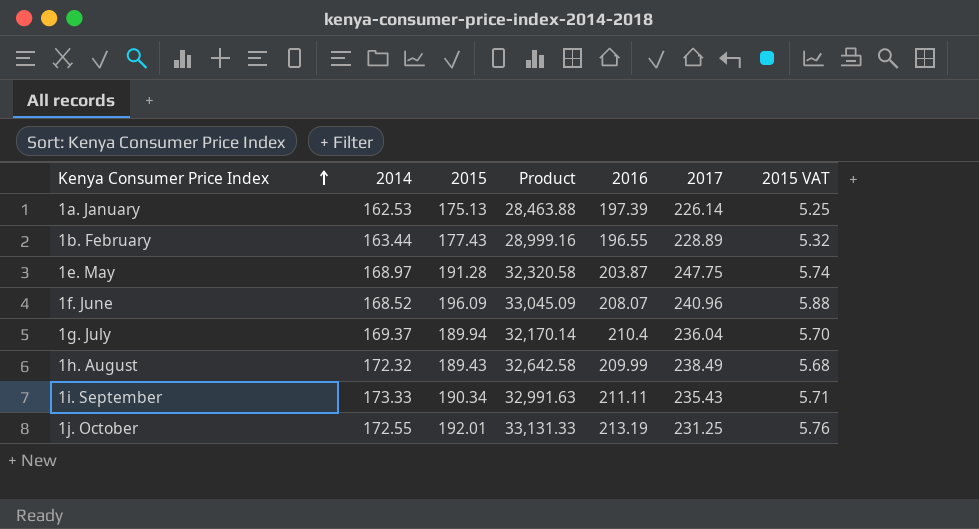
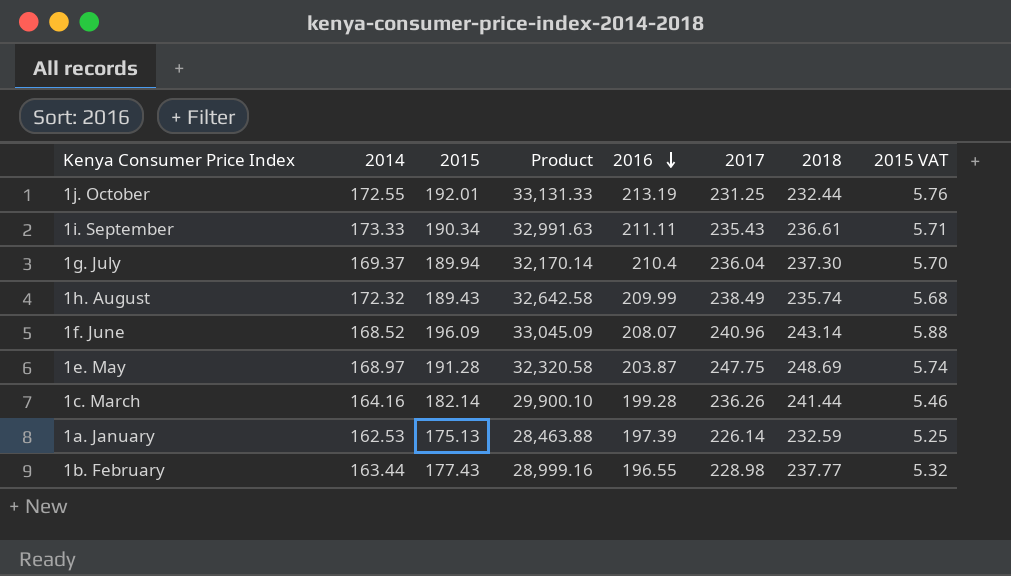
row order: Kenya Consumer Price Index ascending -> 2016 descending
column 2018 | position: none -> 7
row 1c. March: none -> 164.16 | 182.14 | 29,900.10 | 199.28 | 236.26 | 241.44 | 5.46
1b. February | 2017: 228.89 -> 228.98

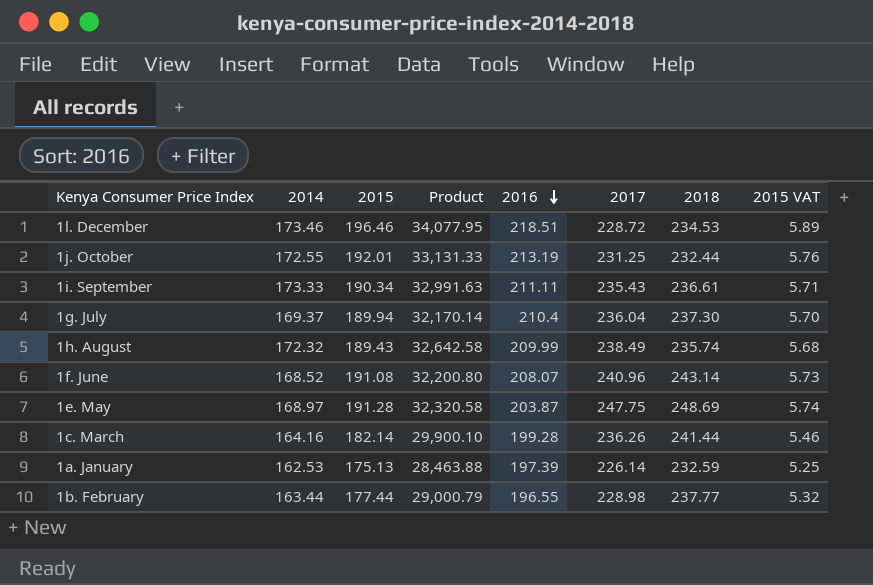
row 1l. December: none -> 173.46 | 196.46 | 34,077.95 | 218.51 | 228.72 | 234.53 | 5.89
1f. June | 2015: 196.09 -> 191.08
1f. June | Product: 33,045.09 -> 32,200.80
1f. June | 2015 VAT: 5.88 -> 5.73
1b. February | 2015: 177.43 -> 177.44
1b. February | Product: 28,999.16 -> 29,000.79

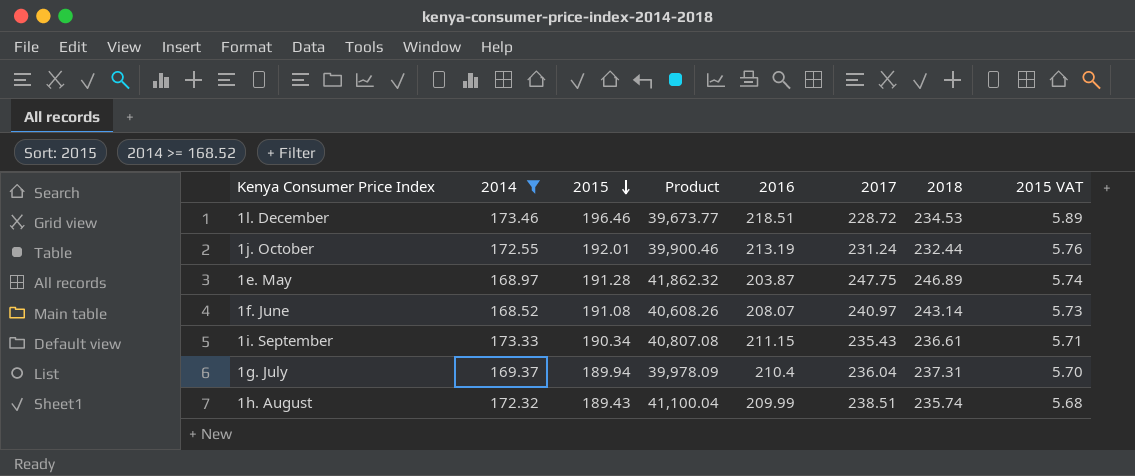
filter: none -> 2014 >= 168.52
row order: 2016 descending -> 2015 descending
column Product | formula: [2014] * [2015] -> [2014] * [2017]
1j. October | 2017: 231.25 -> 231.24
1e. May | 2018: 248.69 -> 246.89
1f. June | 2017: 240.96 -> 240.97
1i. September | 2016: 211.11 -> 211.15
1g. July | 2018: 237.30 -> 237.31
1h. August | 2017: 238.49 -> 238.51

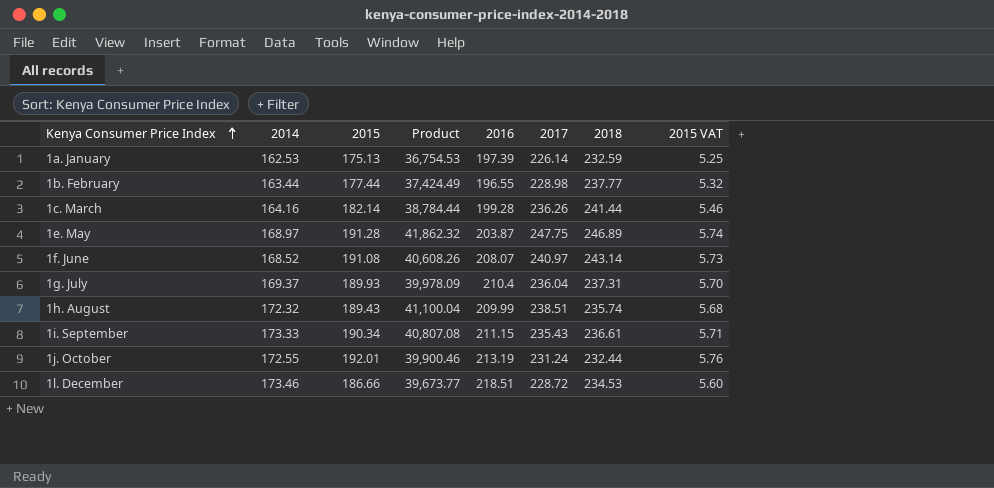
filter: 2014 >= 168.52 -> none
row order: 2015 descending -> Kenya Consumer Price Index ascending
1g. July | 2015: 189.94 -> 189.93
1l. December | 2015: 196.46 -> 186.66
1l. December | 2015 VAT: 5.89 -> 5.60

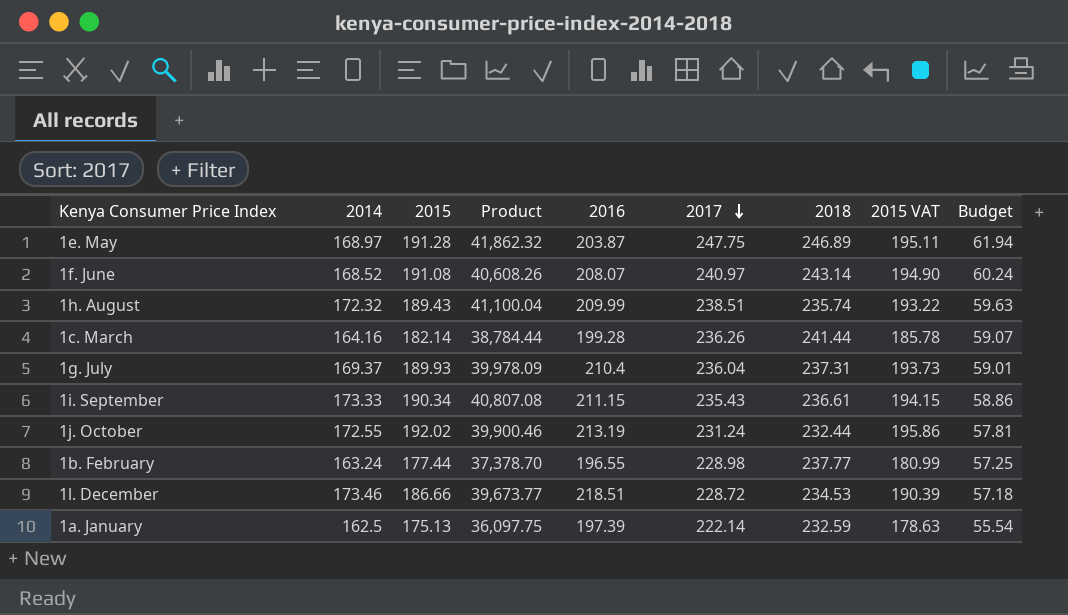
row order: Kenya Consumer Price Index ascending -> 2017 descending
column 2015 VAT | formula: [2015] * 0.03 -> [2015] * 1.02
column Budget | formula: none -> [2017] * 0.25
1j. October | 2015: 192.01 -> 192.02
1b. February | 2014: 163.44 -> 163.24
1b. February | Product: 37,424.49 -> 37,378.70
1a. January | 2014: 162.53 -> 162.5
1a. January | Product: 36,754.53 -> 36,097.75
1a. January | 2017: 226.14 -> 222.14

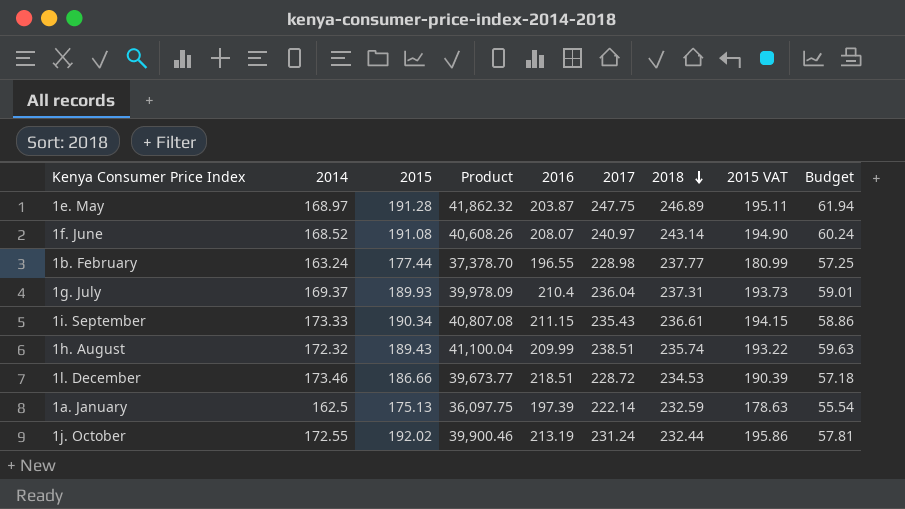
row order: 2017 descending -> 2018 descending
row 1c. March: 164.16 | 182.14 | 38,784.44 | 199.28 | 236.26 | 241.44 | 185.78 | 59.07 -> none

